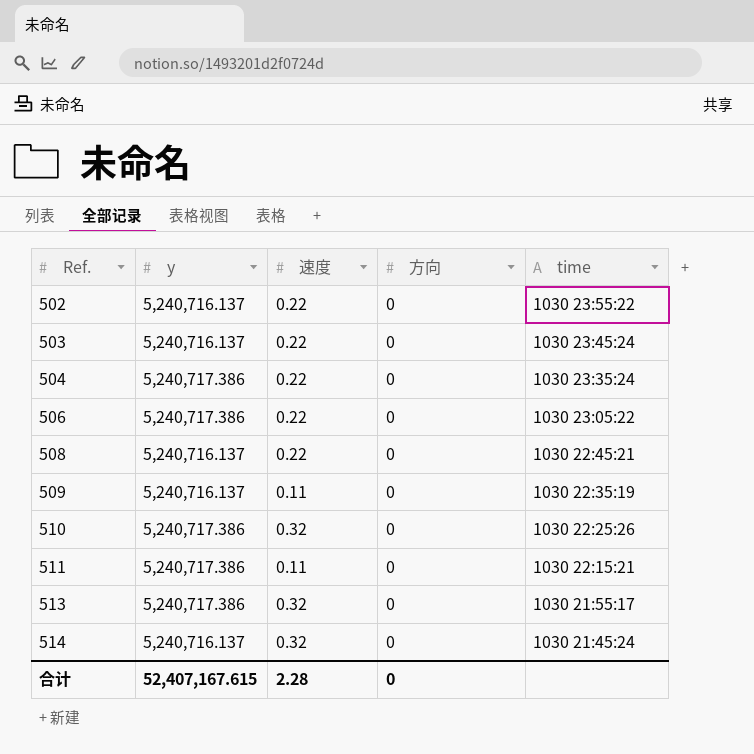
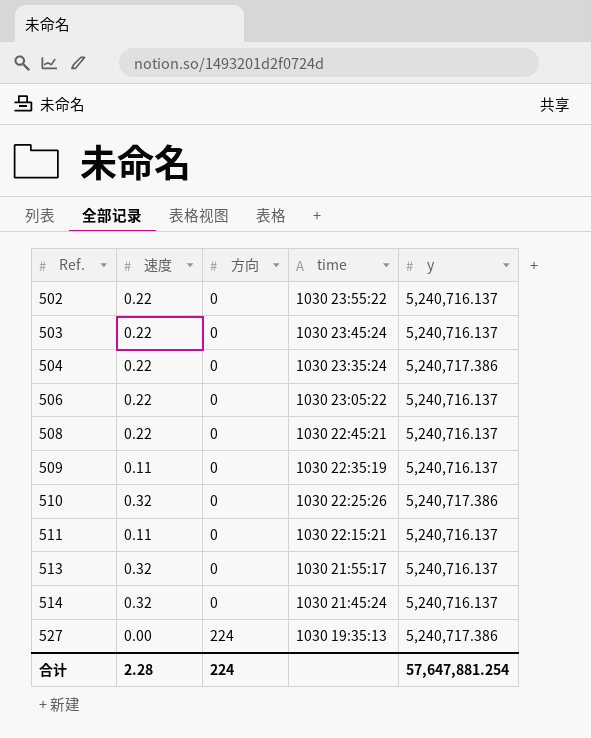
column y | position: 2 -> 5
506 | y: 5,240,717.386 -> 5,240,716.137
511 | y: 5,240,717.386 -> 5,240,716.137
513 | y: 5,240,717.386 -> 5,240,716.137
row 527: none -> 0.00 | 224 | 1030 19:35:13 | 5,240,717.386
合计 | 方向: 0 -> 224
合计 | y: 52,407,167.615 -> 57,647,881.254

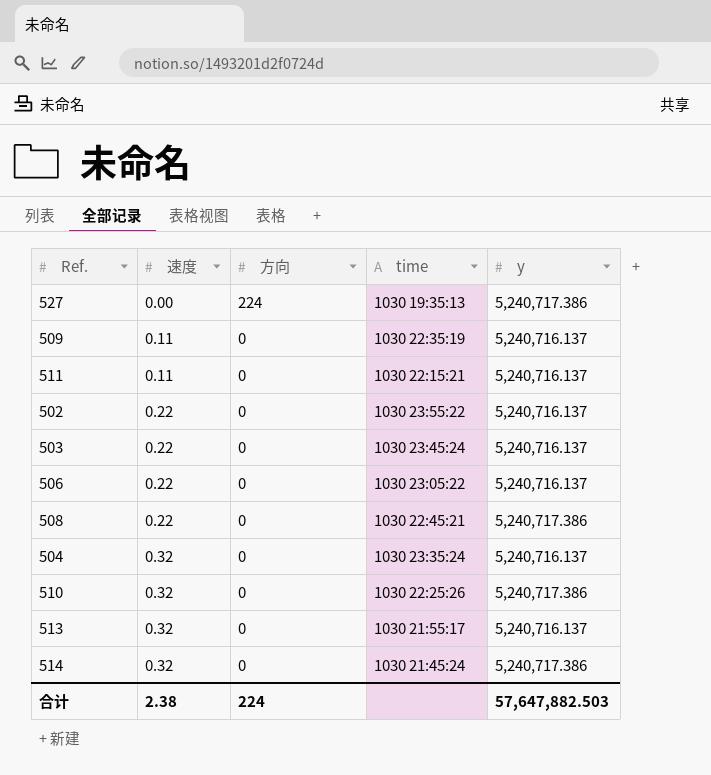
row order: Ref. ascending -> 速度 ascending
508 | y: 5,240,716.137 -> 5,240,717.386
504 | 速度: 0.22 -> 0.32
504 | y: 5,240,717.386 -> 5,240,716.137
514 | y: 5,240,716.137 -> 5,240,717.386
合计 | 速度: 2.28 -> 2.38
合计 | y: 57,647,881.254 -> 57,647,882.503

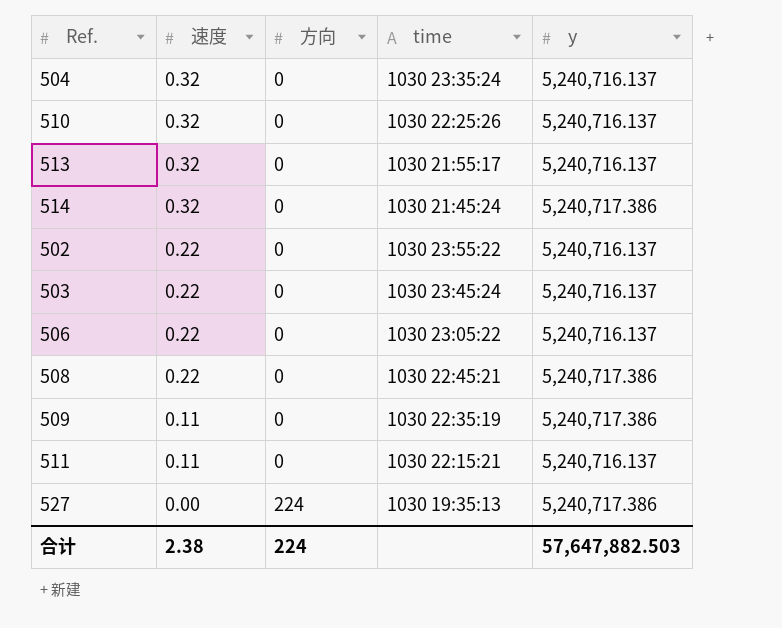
row order: 速度 ascending -> 速度 descending
510 | y: 5,240,717.386 -> 5,240,716.137
509 | y: 5,240,716.137 -> 5,240,717.386

